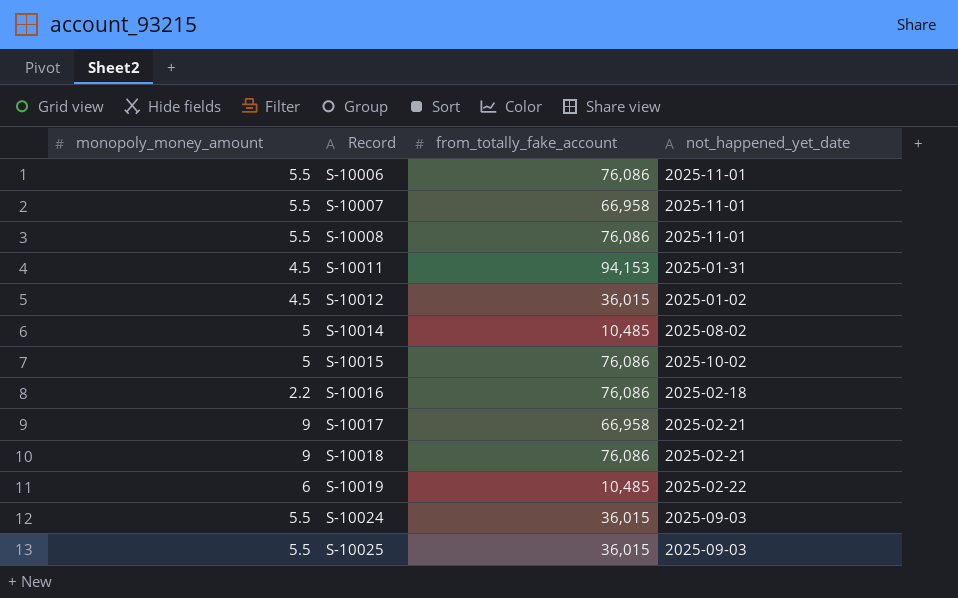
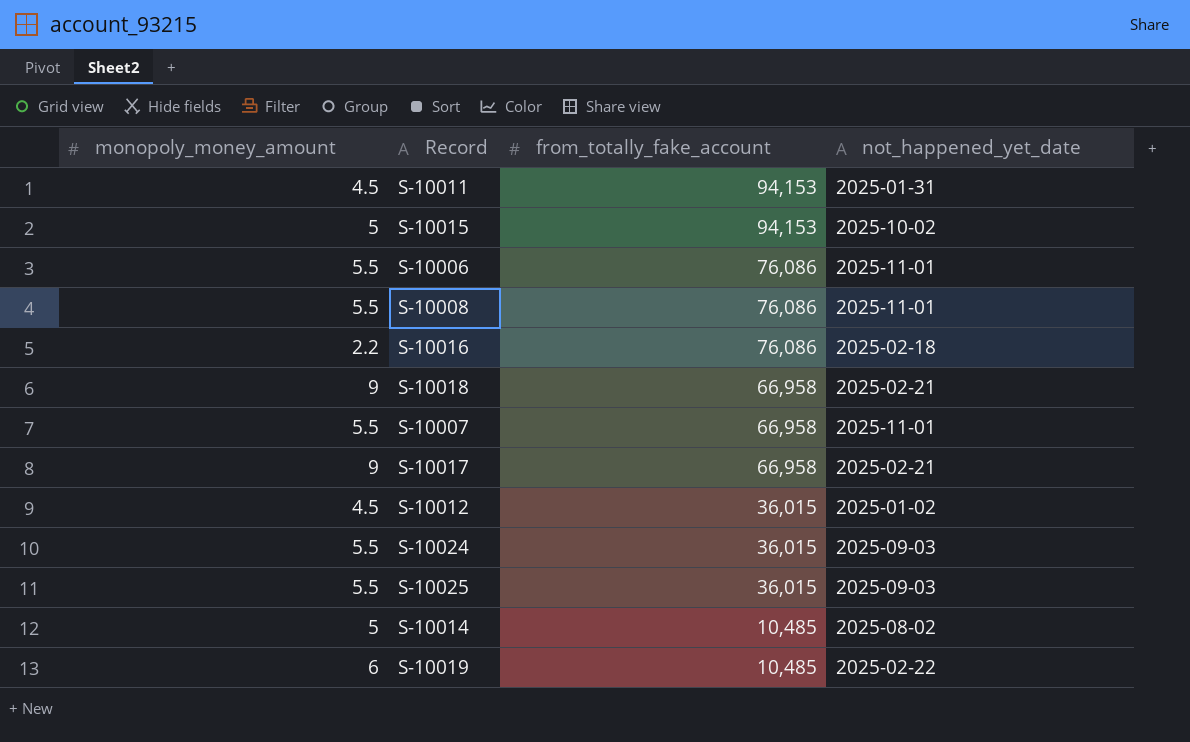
row order: Record ascending -> from_totally_fake_account descending
S-10015 | from_totally_fake_account: 76,086 -> 94,153
S-10018 | from_totally_fake_account: 76,086 -> 66,958

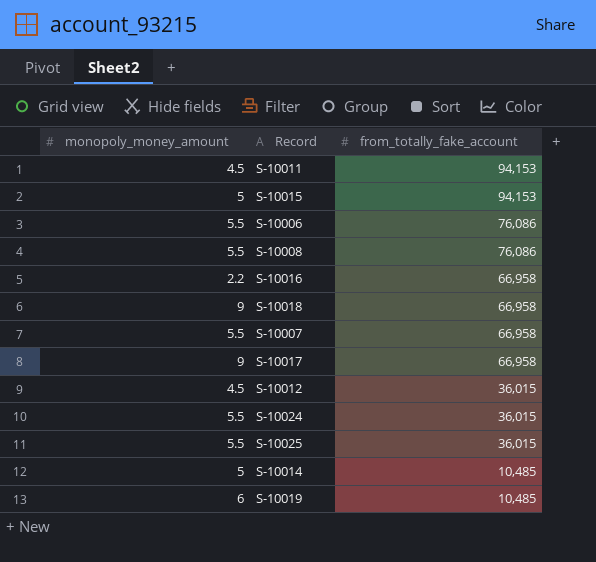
column not_happened_yet_date | position: 4 -> none
S-10016 | from_totally_fake_account: 76,086 -> 66,958

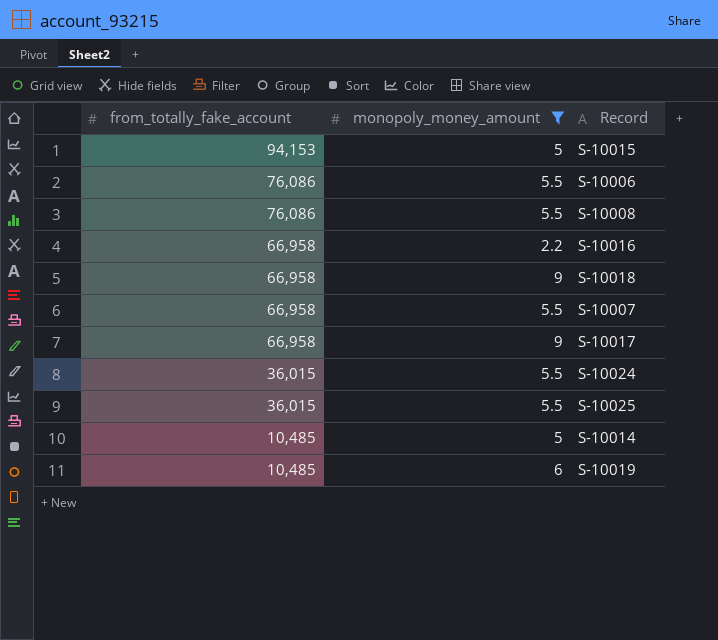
filter: none -> monopoly_money_amount != 4.5
column from_totally_fake_account | position: 3 -> 1

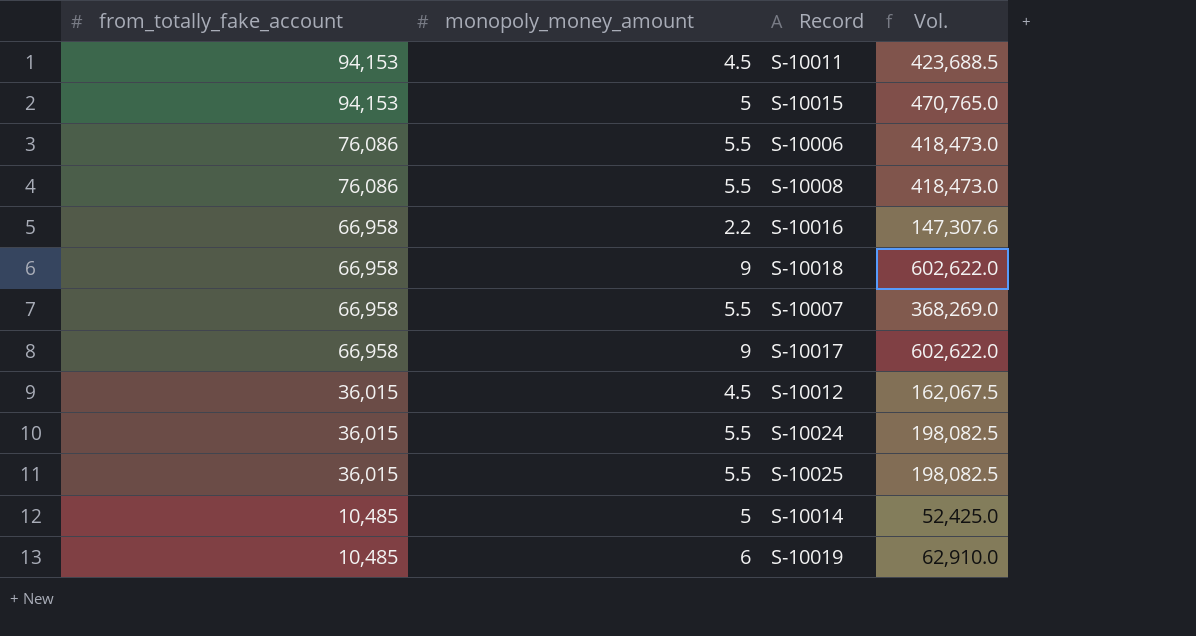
filter: monopoly_money_amount != 4.5 -> none
column Vol. | formula: none -> [from_totally_fake_account] * [monopoly_money_amount]

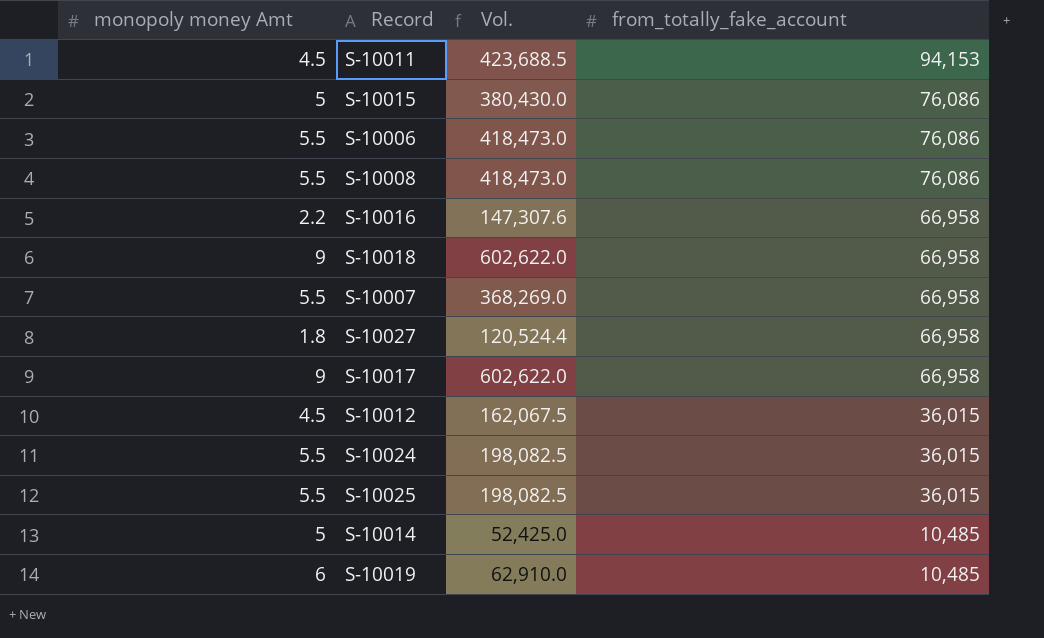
column name: monopoly_money_amount -> monopoly money Amt
column from_totally_fake_account | position: 1 -> 4
S-10015 | Vol.: 470,765.0 -> 380,430.0
S-10015 | from_totally_fake_account: 94,153 -> 76,086
row S-10027: none -> 1.8 | 120,524.4 | 66,958

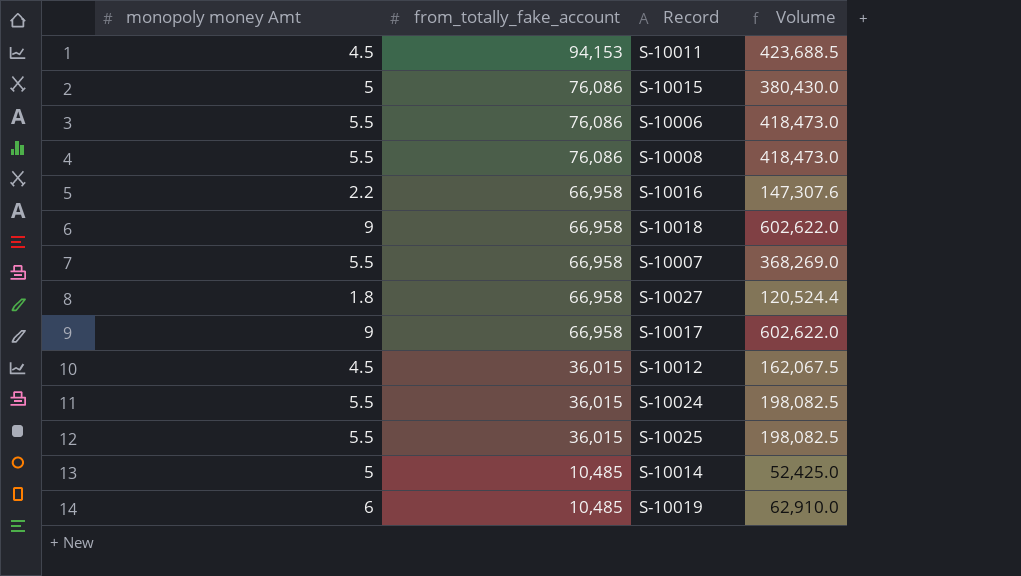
column from_totally_fake_account | position: 4 -> 2
column name: Vol. -> Volume

